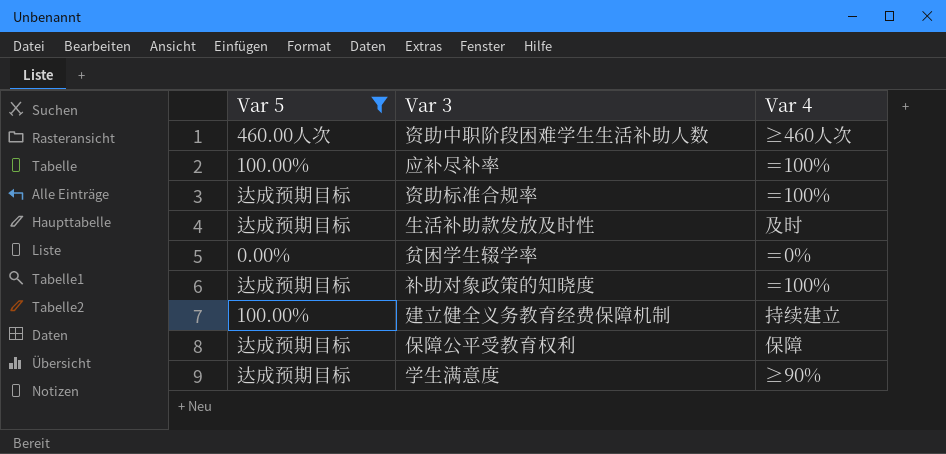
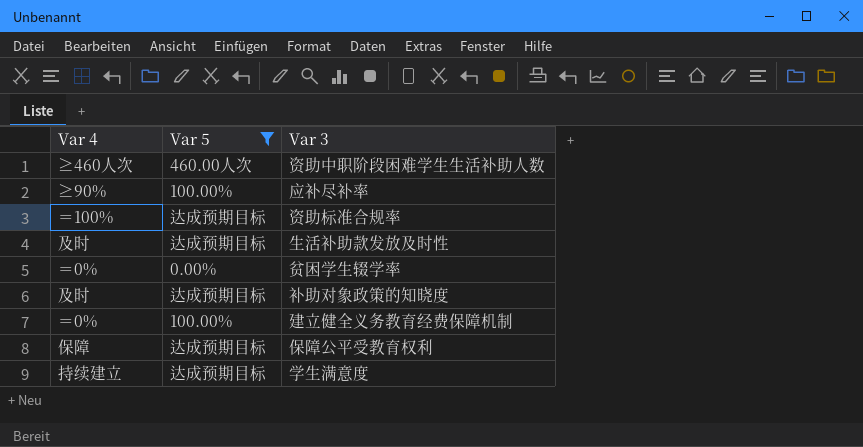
column Var 4 | position: 3 -> 1
应补尽补率 | Var 4: ＝100% -> ≥90%
补助对象政策的知晓度 | Var 4: ＝100% -> 及时
建立健全义务教育经费保障机制 | Var 4: 持续建立 -> ＝0%
学生满意度 | Var 4: ≥90% -> 持续建立

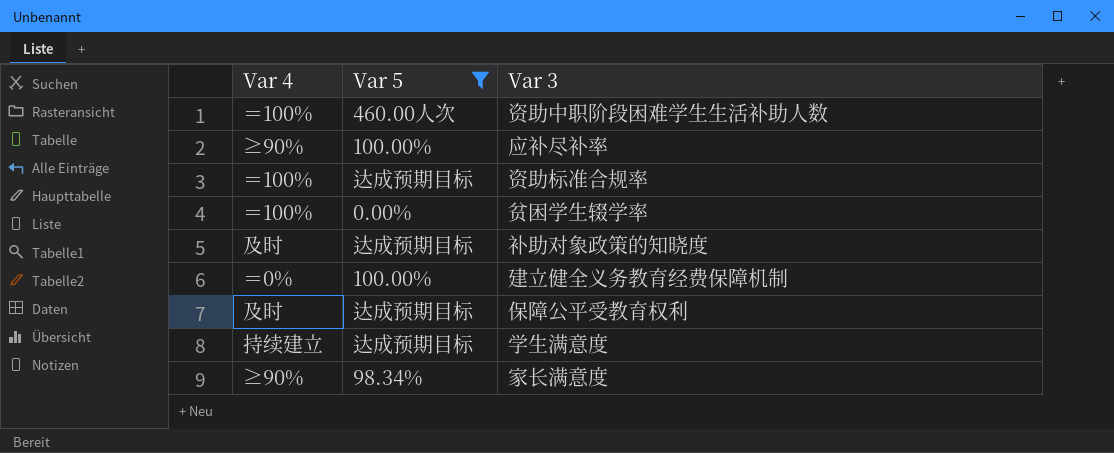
row 生活补助款发放及时性: 及时 | 达成预期目标 -> none
资助中职阶段困难学生生活补助人数 | Var 4: ≥460人次 -> ＝100%
贫困学生辍学率 | Var 4: ＝0% -> ＝100%
保障公平受教育权利 | Var 4: 保障 -> 及时
row 家长满意度: none -> ≥90% | 98.34%

